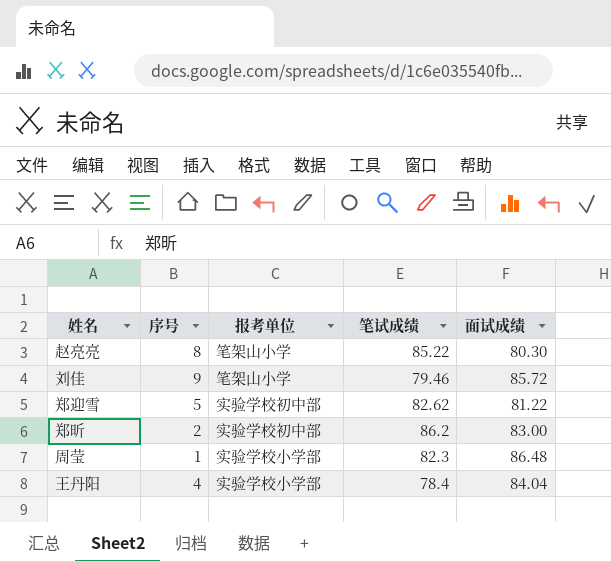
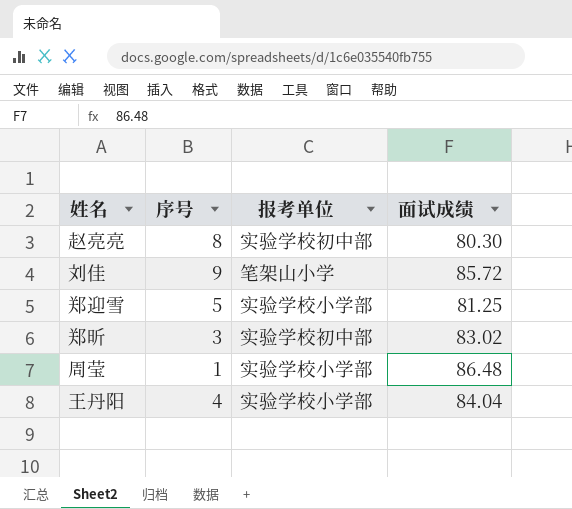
column 笔试成绩 | position: 4 -> none
赵亮亮 | 报考单位: 笔架山小学 -> 实验学校初中部
郑迎雪 | 报考单位: 实验学校初中部 -> 实验学校小学部
郑迎雪 | 面试成绩: 81.22 -> 81.25
郑昕 | 序号: 2 -> 3
郑昕 | 面试成绩: 83.00 -> 83.02

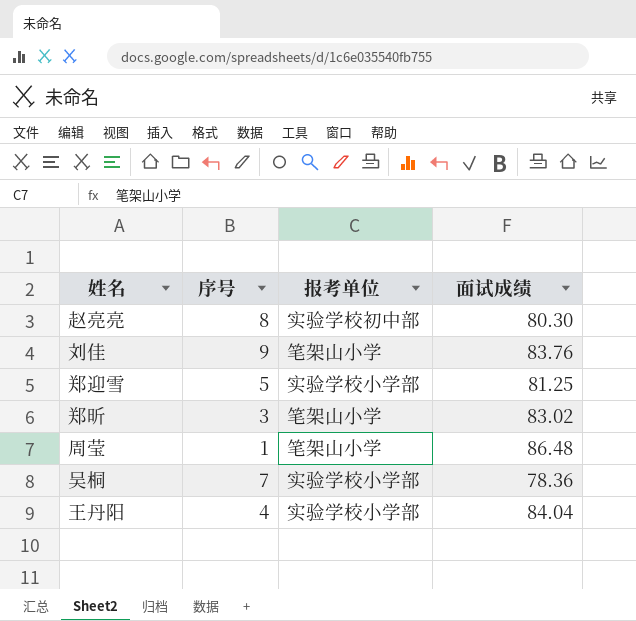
刘佳 | 面试成绩: 85.72 -> 83.76
郑昕 | 报考单位: 实验学校初中部 -> 笔架山小学
周莹 | 报考单位: 实验学校小学部 -> 笔架山小学
row 吴桐: none -> 7 | 实验学校小学部 | 78.36

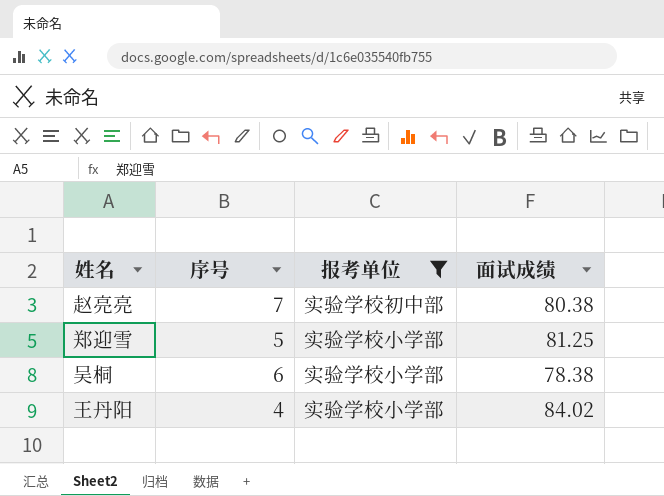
filter: none -> 报考单位 != 笔架山小学
赵亮亮 | 序号: 8 -> 7
赵亮亮 | 面试成绩: 80.30 -> 80.38
吴桐 | 序号: 7 -> 6
吴桐 | 面试成绩: 78.36 -> 78.38
王丹阳 | 面试成绩: 84.04 -> 84.02

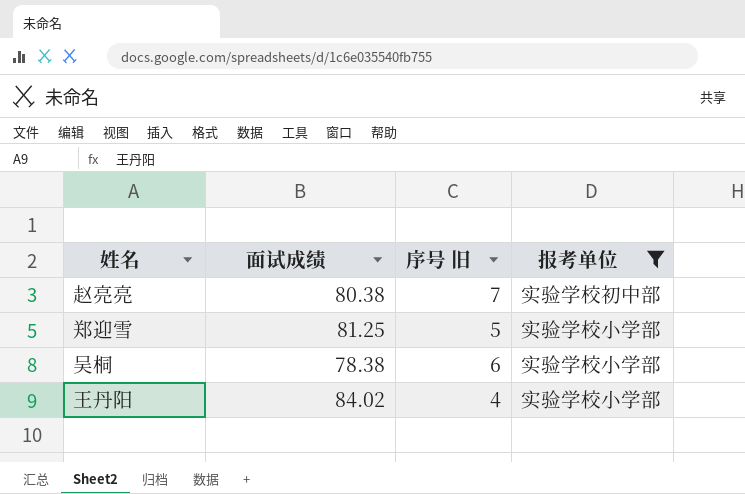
column 面试成绩 | position: 4 -> 2
column name: 序号 -> 序号 旧

